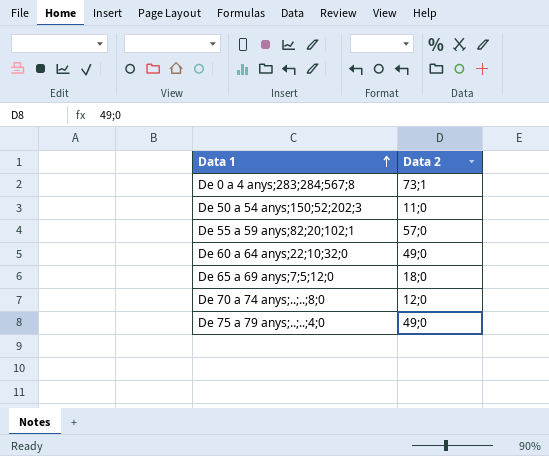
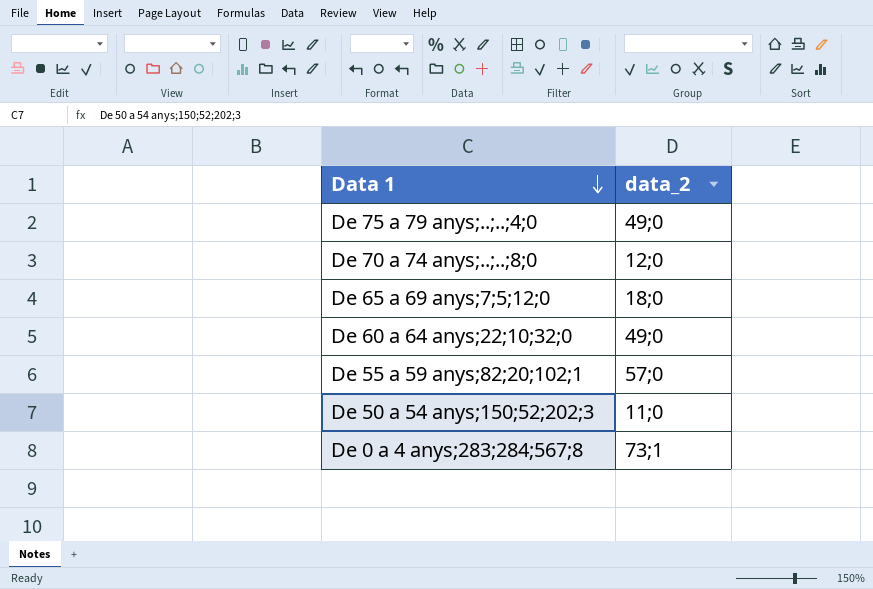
row order: Data 1 ascending -> Data 1 descending
column name: Data 2 -> data_2

